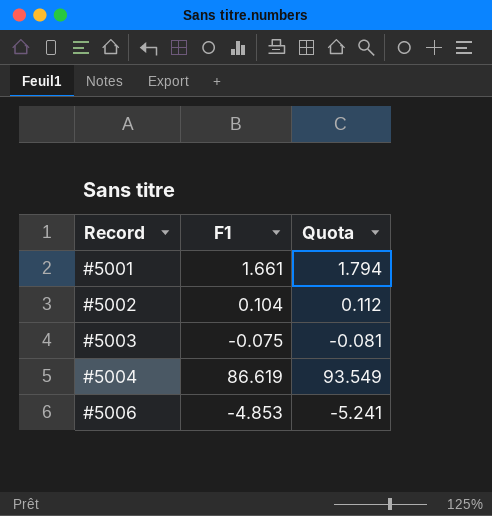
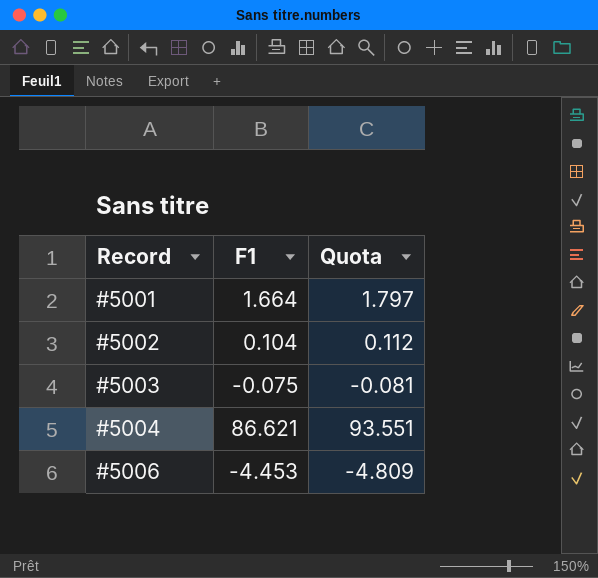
#5001 | F1: 1.661 -> 1.664
#5001 | Quota: 1.794 -> 1.797
#5004 | F1: 86.619 -> 86.621
#5004 | Quota: 93.549 -> 93.551
#5006 | F1: -4.853 -> -4.453
#5006 | Quota: -5.241 -> -4.809

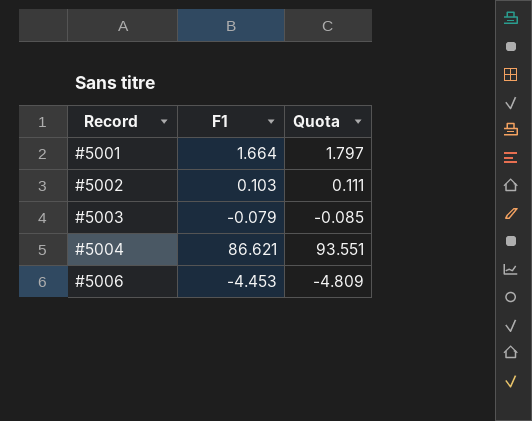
#5002 | F1: 0.104 -> 0.103
#5002 | Quota: 0.112 -> 0.111
#5003 | F1: -0.075 -> -0.079
#5003 | Quota: -0.081 -> -0.085

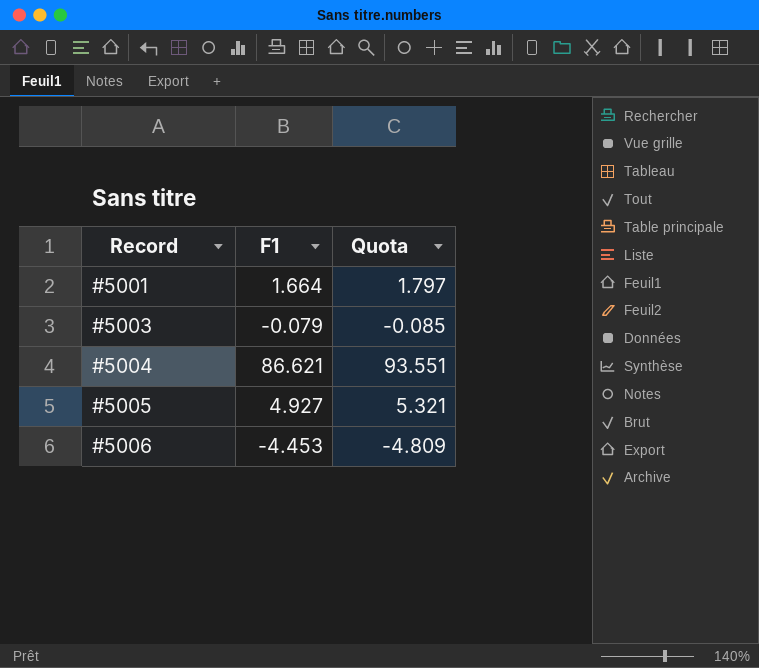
row #5002: 0.103 | 0.111 -> none
row #5005: none -> 4.927 | 5.321

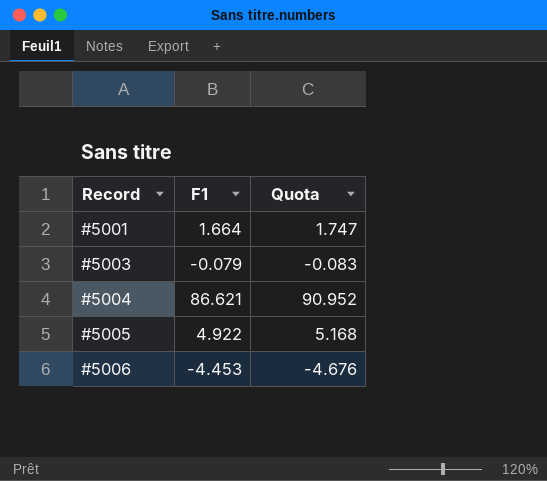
column Quota | formula: [F1] * 1.08 -> [F1] * 1.05
#5005 | F1: 4.927 -> 4.922

